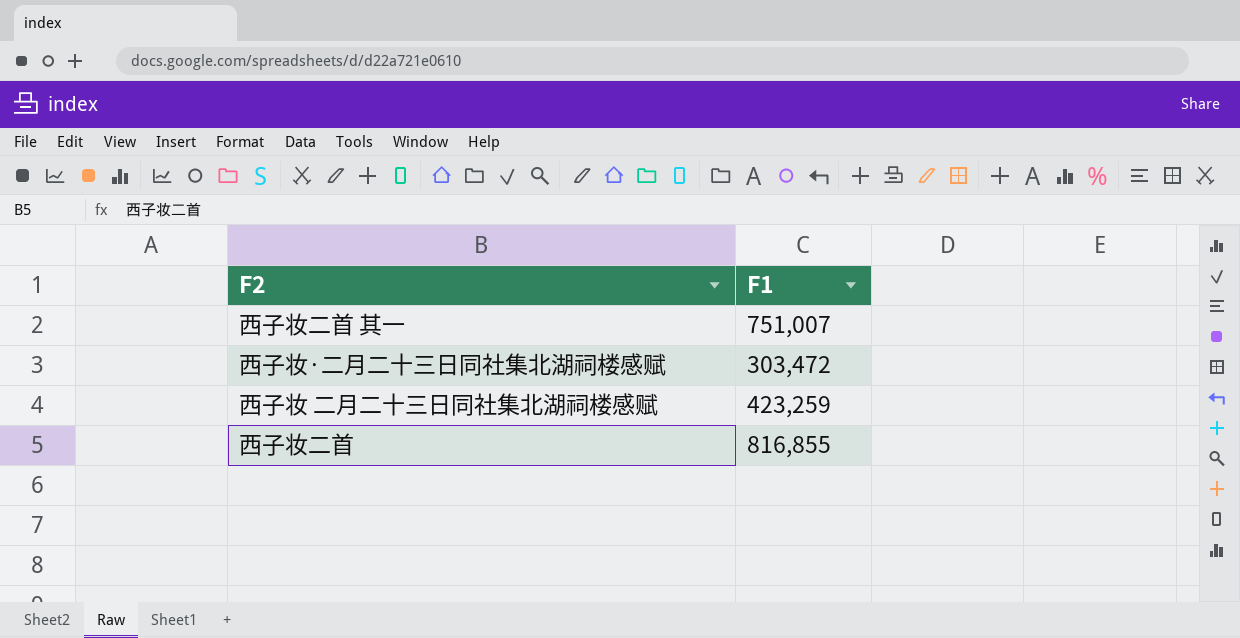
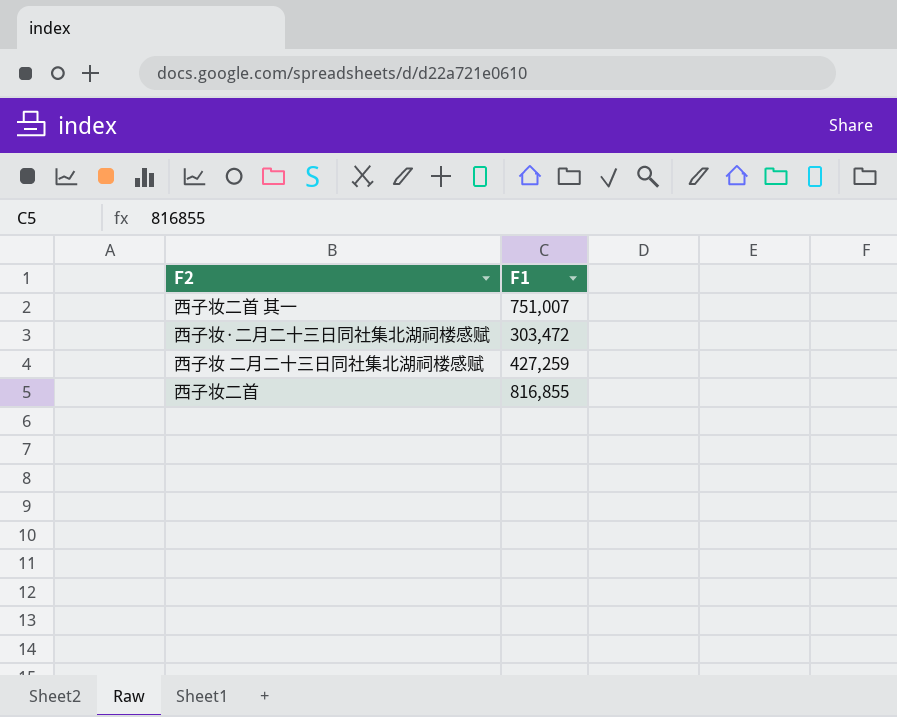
西子妆 二月二十三日同社集北湖祠楼感赋 | F1: 423,259 -> 427,259

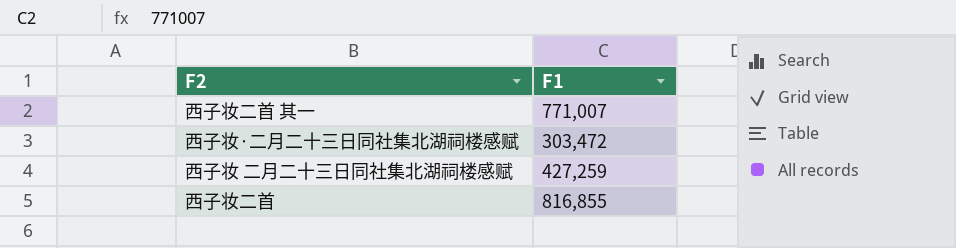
西子妆二首 其一 | F1: 751,007 -> 771,007

